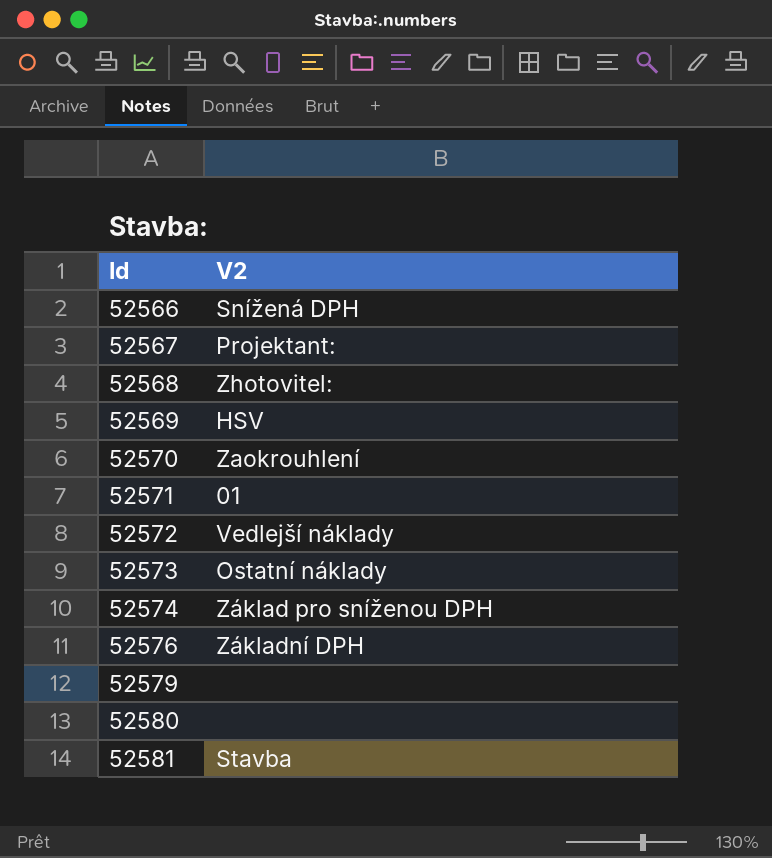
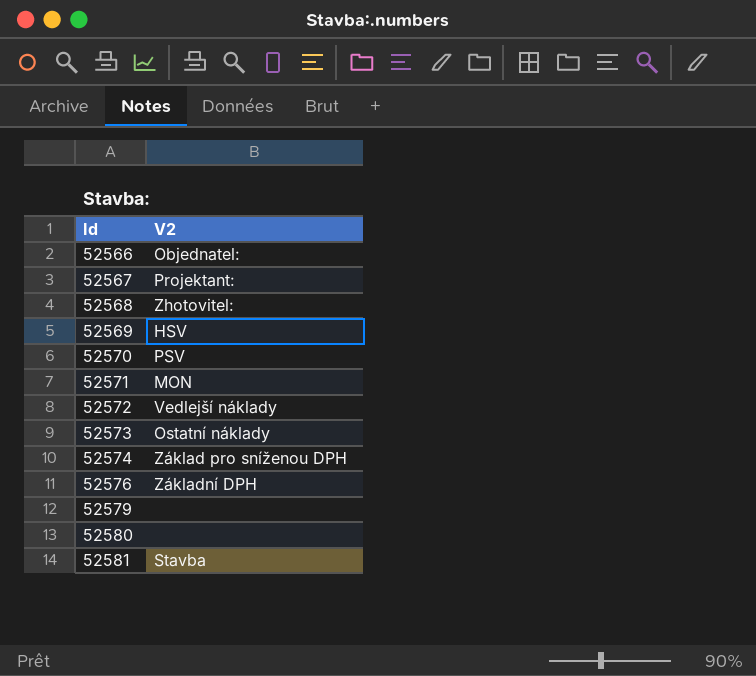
52566 | V2: Snížená DPH -> Objednatel:
52570 | V2: Zaokrouhlení -> PSV
52571 | V2: 01 -> MON

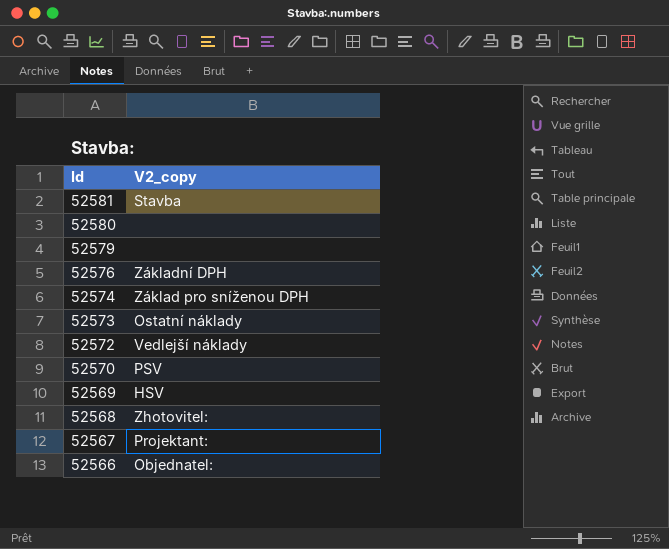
row order: Id ascending -> Id descending
column name: V2 -> V2_copy
row 52571: MON -> none

